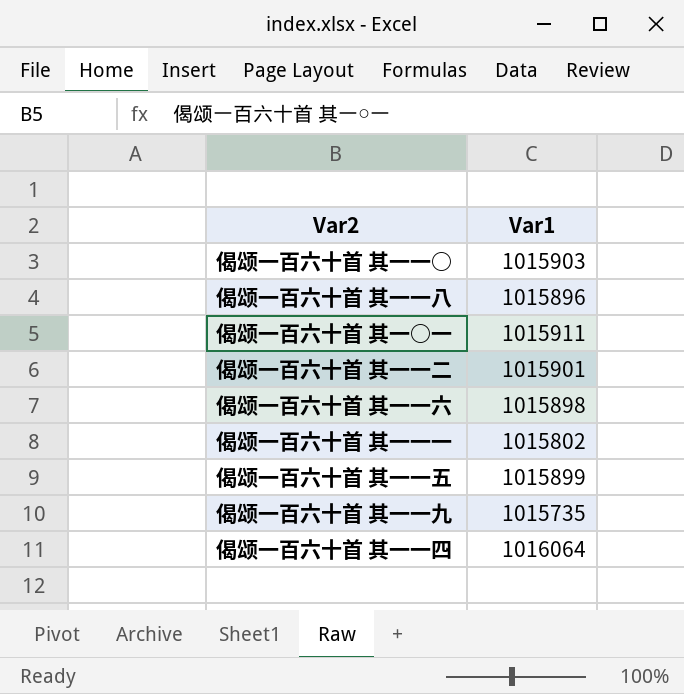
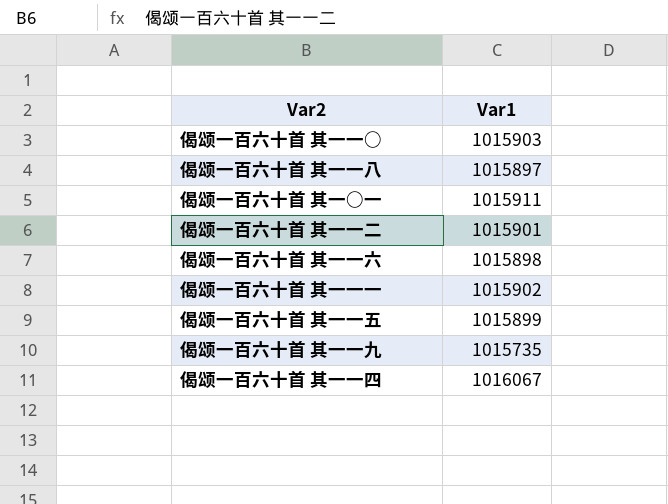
偈颂一百六十首 其一一八 | Var1: 1015896 -> 1015897
偈颂一百六十首 其一一一 | Var1: 1015802 -> 1015902
偈颂一百六十首 其一一四 | Var1: 1016064 -> 1016067

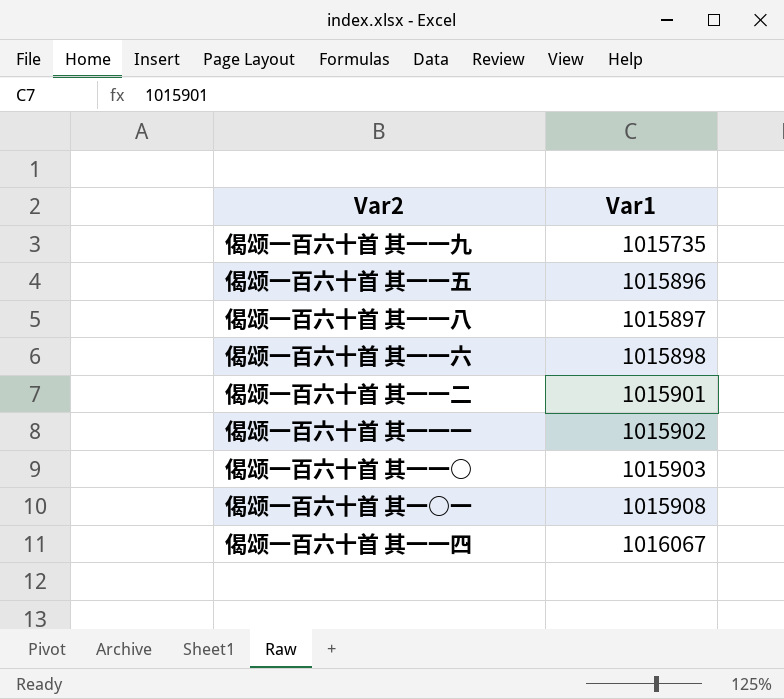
row order: none -> Var1 ascending
偈颂一百六十首 其一一五 | Var1: 1015899 -> 1015896
偈颂一百六十首 其一○一 | Var1: 1015911 -> 1015908

